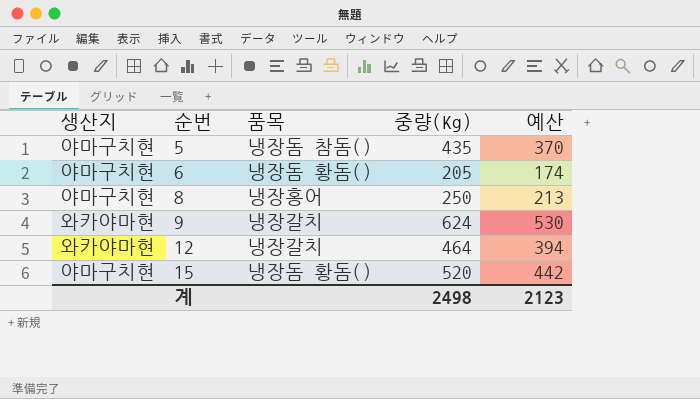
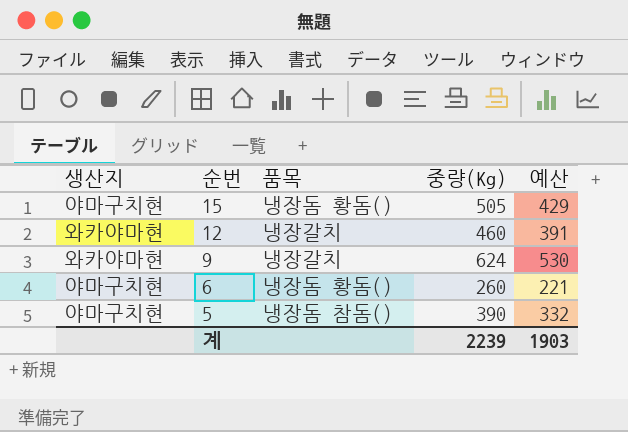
row order: 순번 ascending -> 순번 descending
row 8: 야마구치현 | 냉장홍어 | 250 | 213 -> none
15 | 중량(Kg): 520 -> 505
15 | 예산: 442 -> 429
12 | 중량(Kg): 464 -> 460
12 | 예산: 394 -> 391
6 | 중량(Kg): 205 -> 260
6 | 예산: 174 -> 221
5 | 중량(Kg): 435 -> 390
5 | 예산: 370 -> 332
계 | 중량(Kg): 2498 -> 2239
계 | 예산: 2123 -> 1903

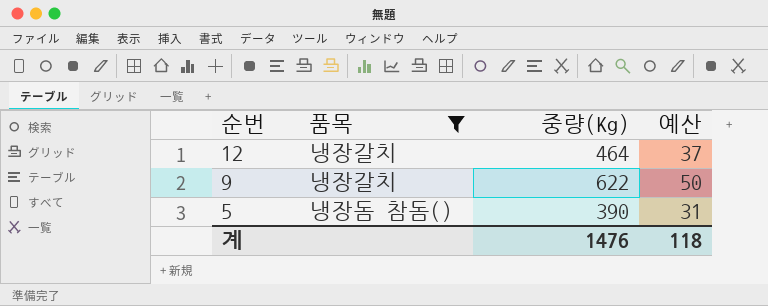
filter: none -> 품목 != 냉장돔 황돔()
column 생산지 | position: 1 -> none
column 예산 | formula: [중량(Kg)] * 0.85 -> [중량(Kg)] * 0.08
12 | 중량(Kg): 460 -> 464
9 | 중량(Kg): 624 -> 622
계 | 중량(Kg): 2239 -> 1476
계 | 예산: 1903 -> 118

